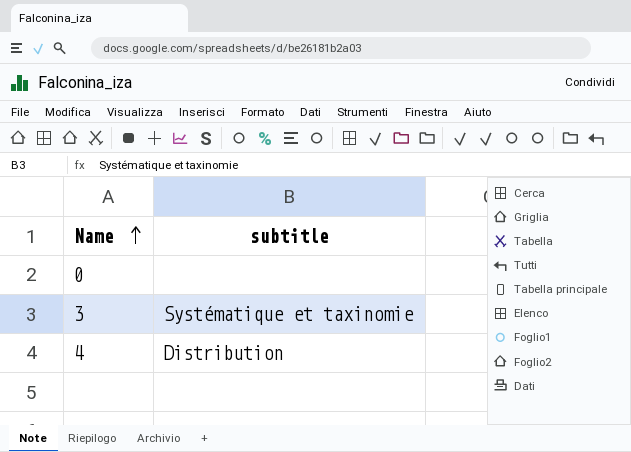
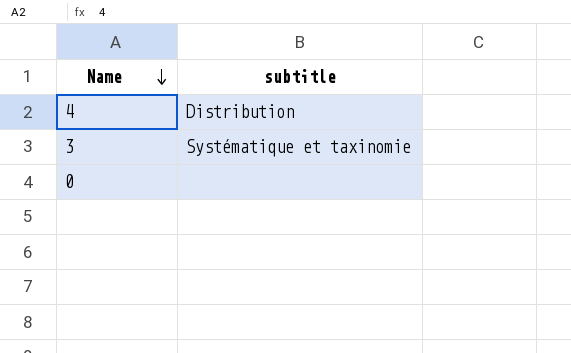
row order: Name ascending -> Name descending

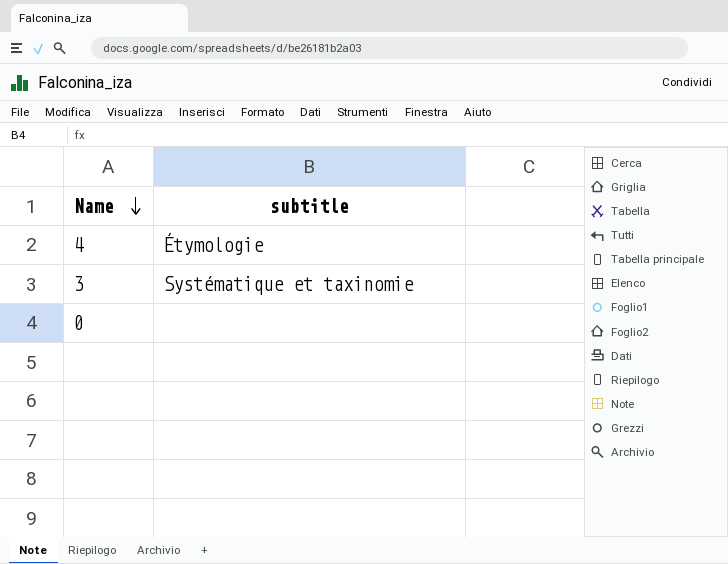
4 | subtitle: Distribution -> Étymologie

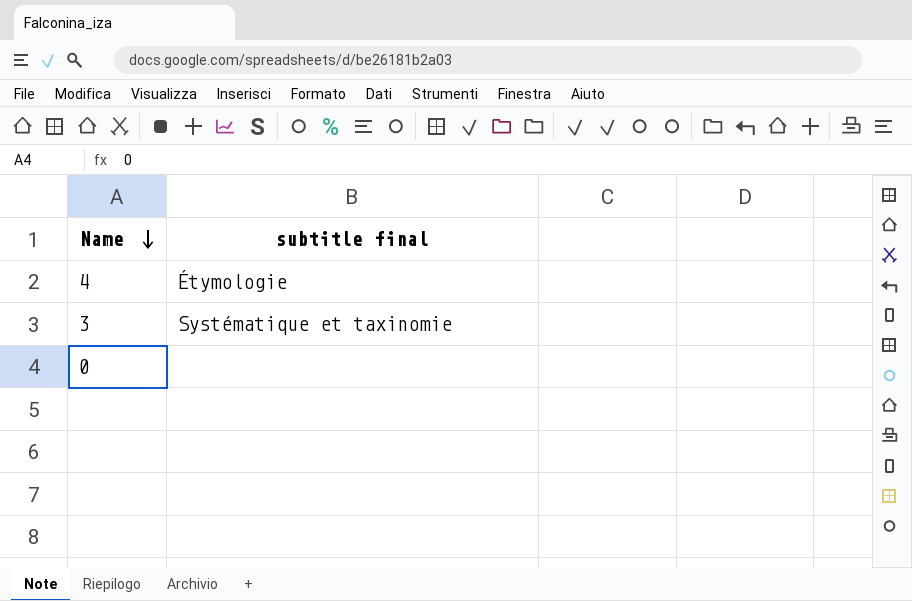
column name: subtitle -> subtitle final

